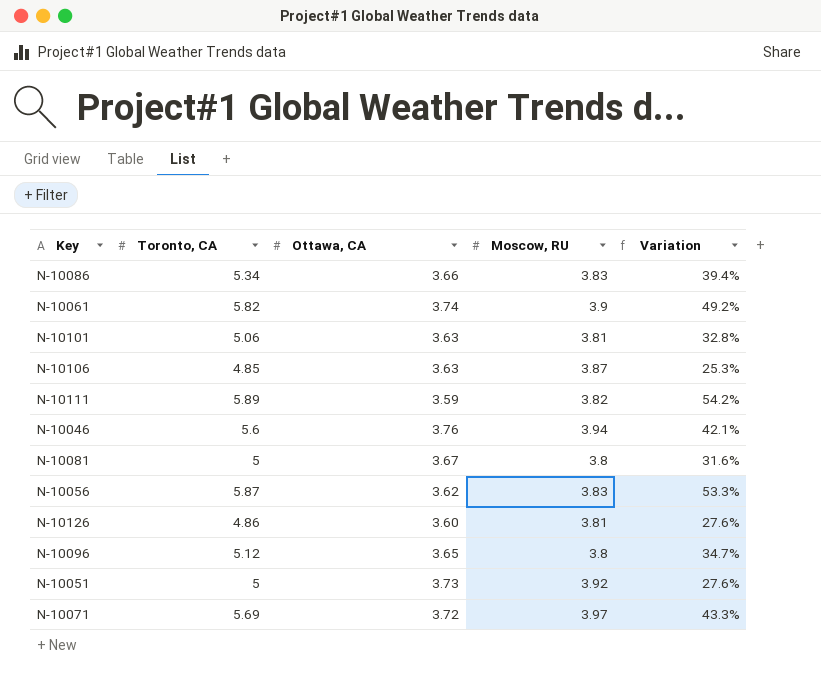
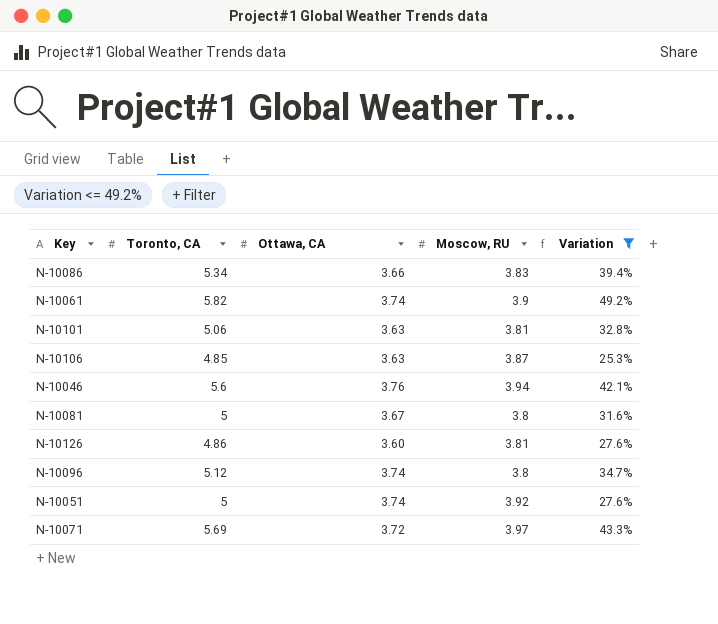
filter: none -> Variation <= 49.2%
N-10096 | Ottawa, CA: 3.65 -> 3.74
N-10051 | Ottawa, CA: 3.73 -> 3.74

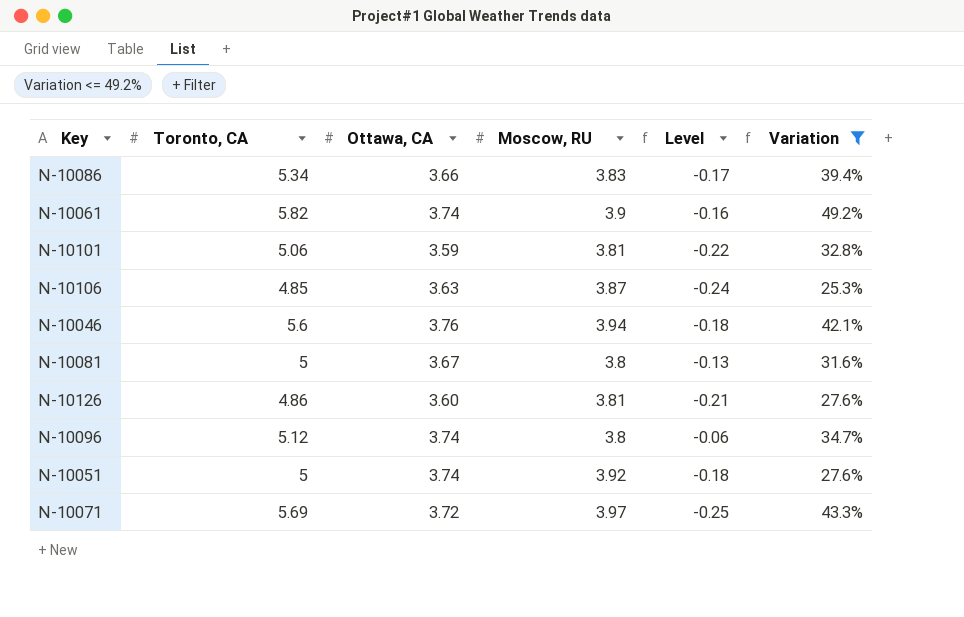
column Level | formula: none -> [Ottawa, CA] - [Moscow, RU]
N-10101 | Ottawa, CA: 3.63 -> 3.59

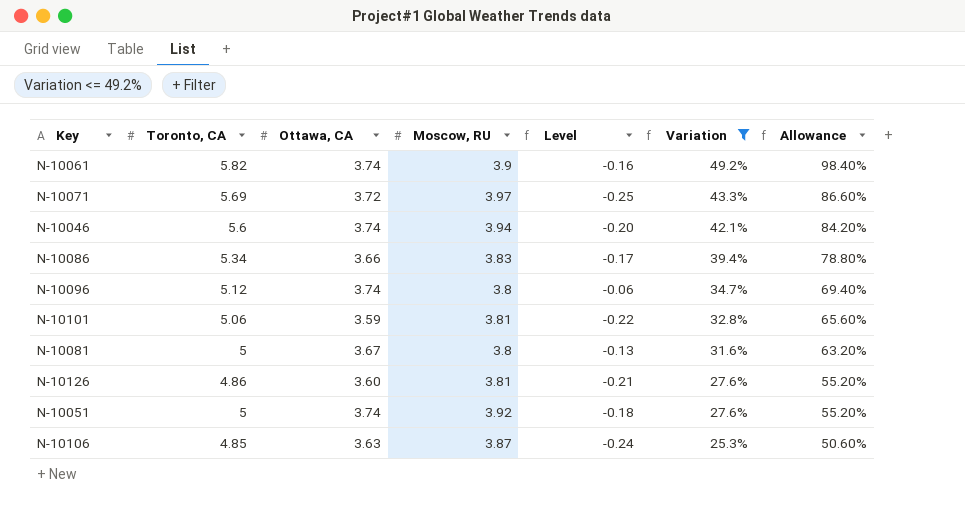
row order: none -> Variation descending
column Allowance | formula: none -> [Variation] * 2
N-10046 | Ottawa, CA: 3.76 -> 3.74
N-10046 | Level: -0.18 -> -0.20

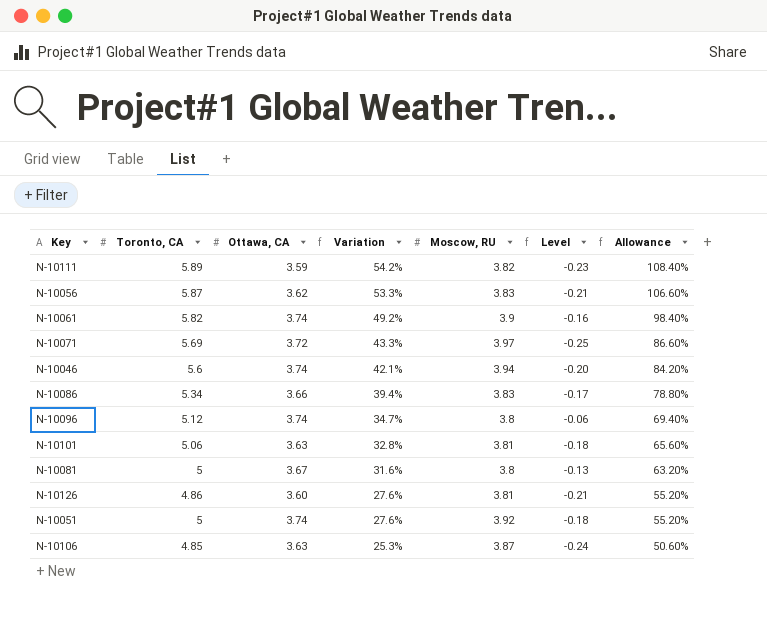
filter: Variation <= 49.2% -> none
column Variation | position: 6 -> 4
N-10101 | Ottawa, CA: 3.59 -> 3.63
N-10101 | Level: -0.22 -> -0.18

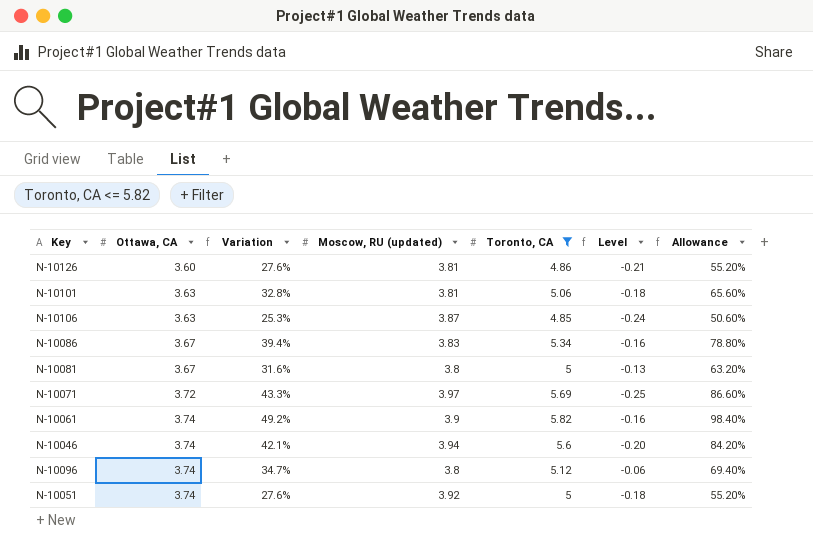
filter: none -> Toronto, CA <= 5.82
row order: Variation descending -> Ottawa, CA ascending
column name: Moscow, RU -> Moscow, RU (updated)
column Toronto, CA | position: 2 -> 5
N-10086 | Ottawa, CA: 3.66 -> 3.67
N-10086 | Level: -0.17 -> -0.16

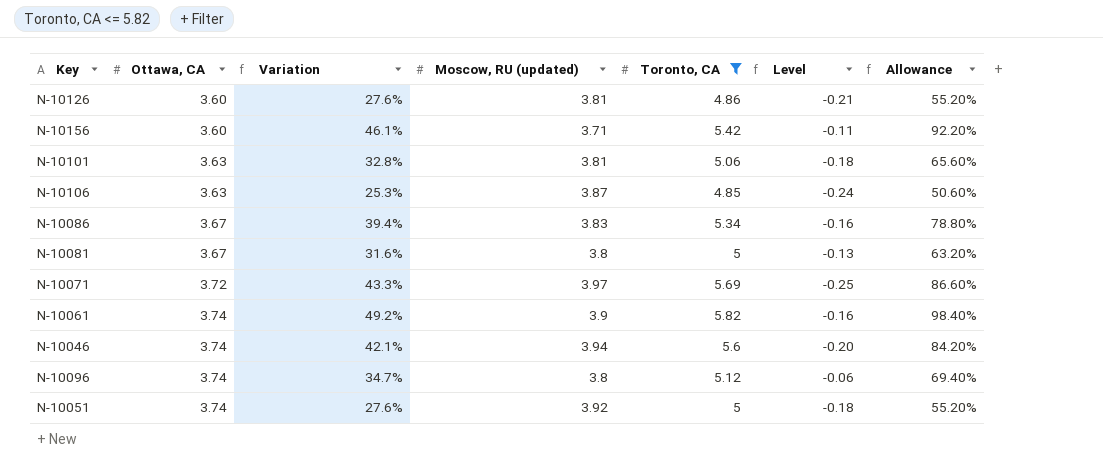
row N-10156: none -> 3.60 | 46.1% | 3.71 | 5.42 | -0.11 | 92.20%

